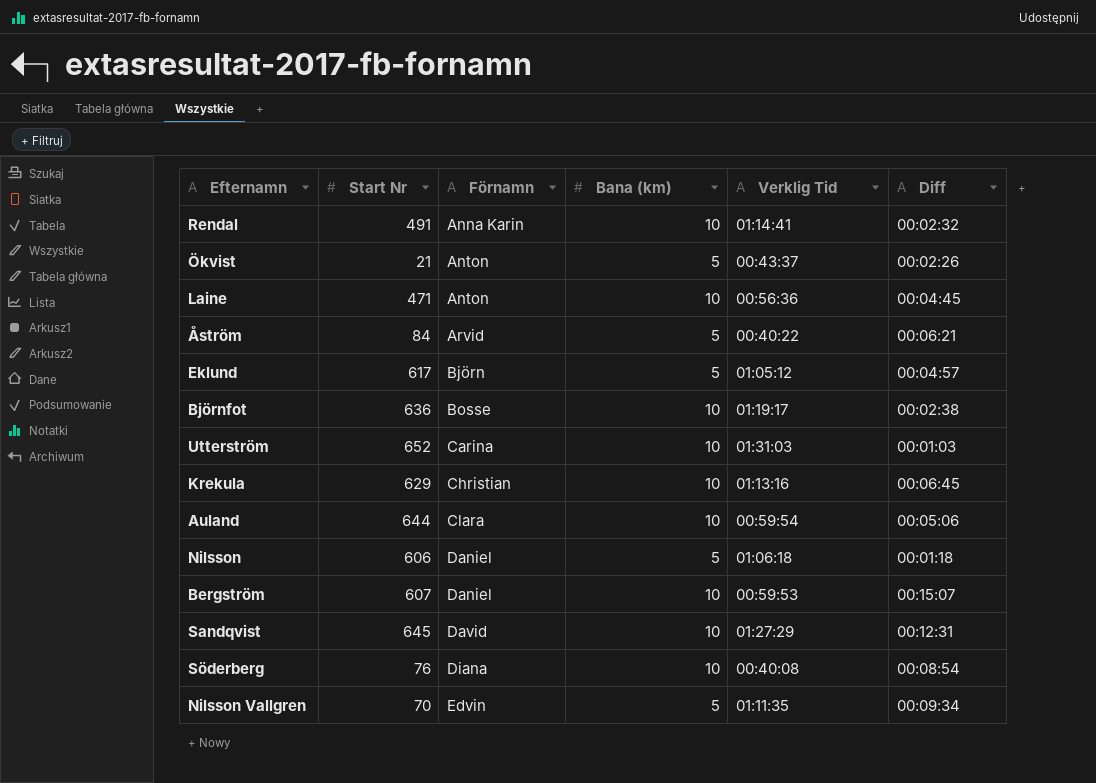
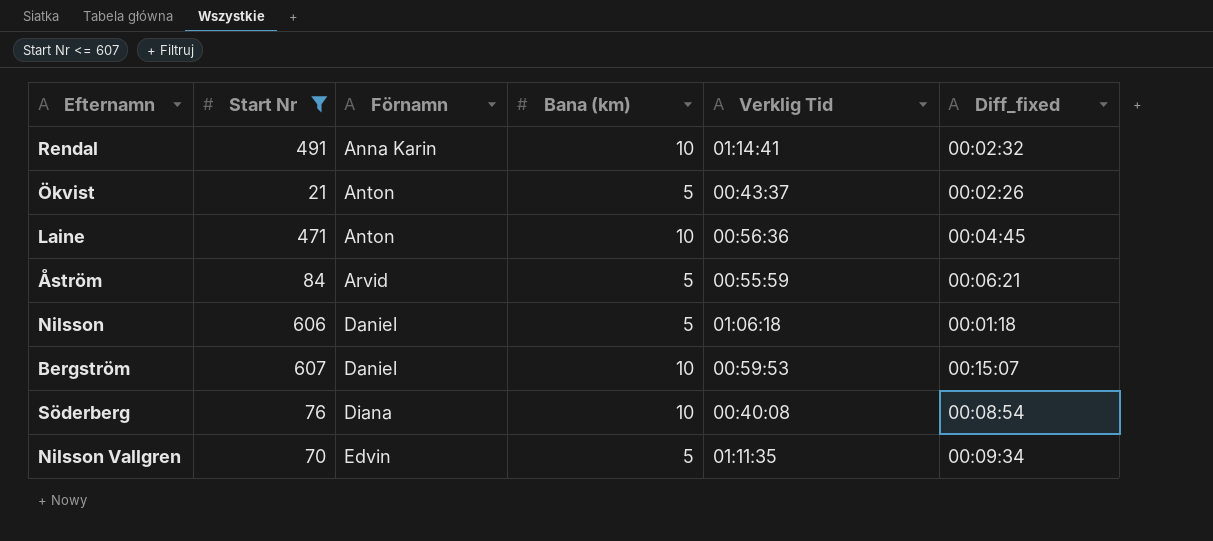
filter: none -> Start Nr <= 607
column name: Diff -> Diff_fixed
Åström | Verklig Tid: 00:40:22 -> 00:55:59

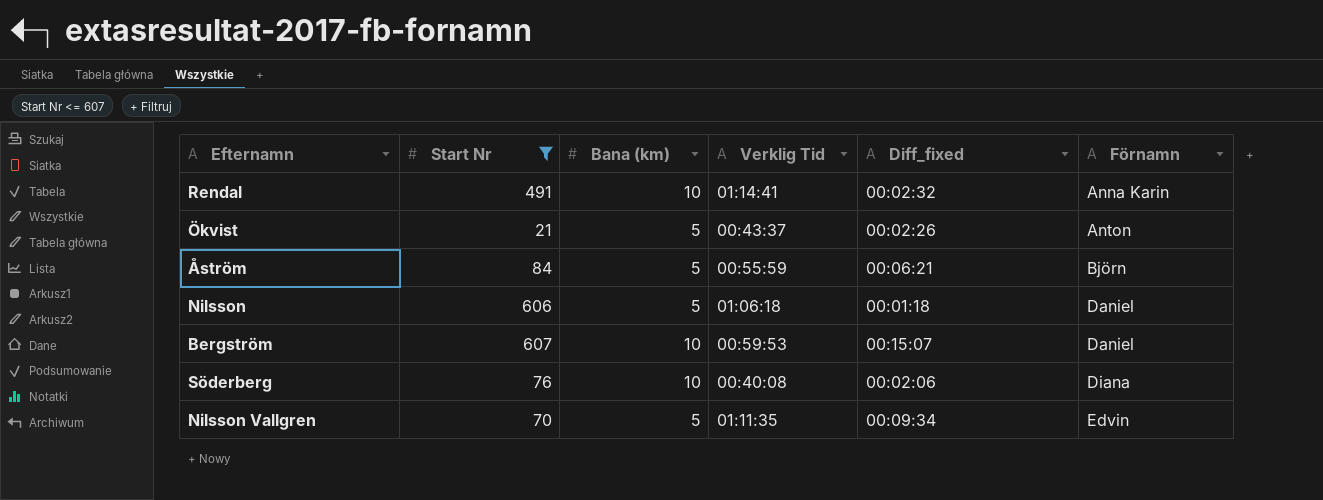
column Förnamn | position: 3 -> 6
row Laine: 471 | Anton | 10 | 00:56:36 | 00:04:45 -> none
Åström | Förnamn: Arvid -> Björn
Söderberg | Diff_fixed: 00:08:54 -> 00:02:06

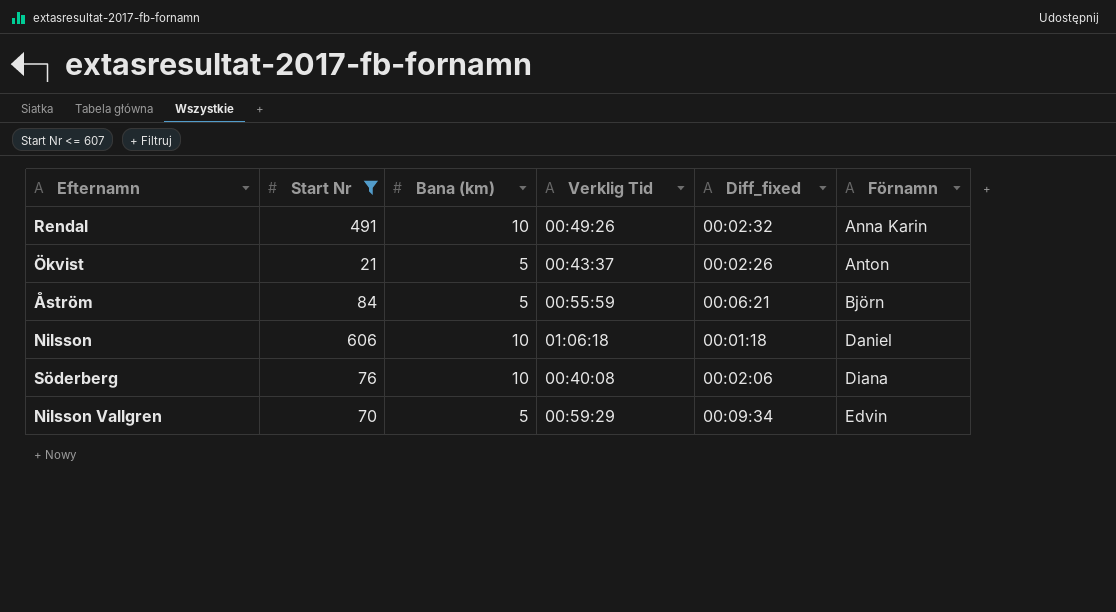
row Bergström: 607 | 10 | 00:59:53 | 00:15:07 | Daniel -> none
Rendal | Verklig Tid: 01:14:41 -> 00:49:26
Nilsson | Bana (km): 5 -> 10
Nilsson Vallgren | Verklig Tid: 01:11:35 -> 00:59:29

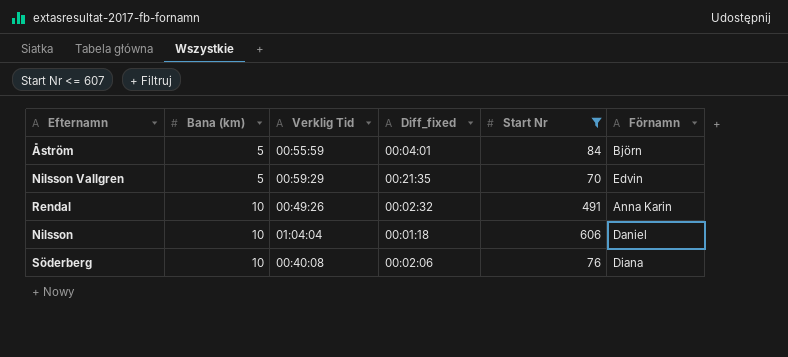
row order: Förnamn ascending -> Bana (km) ascending
column Start Nr | position: 2 -> 5
row Ökvist: 21 | 5 | 00:43:37 | 00:02:26 | Anton -> none
Åström | Diff_fixed: 00:06:21 -> 00:04:01
Nilsson Vallgren | Diff_fixed: 00:09:34 -> 00:21:35
Nilsson | Verklig Tid: 01:06:18 -> 01:04:04

